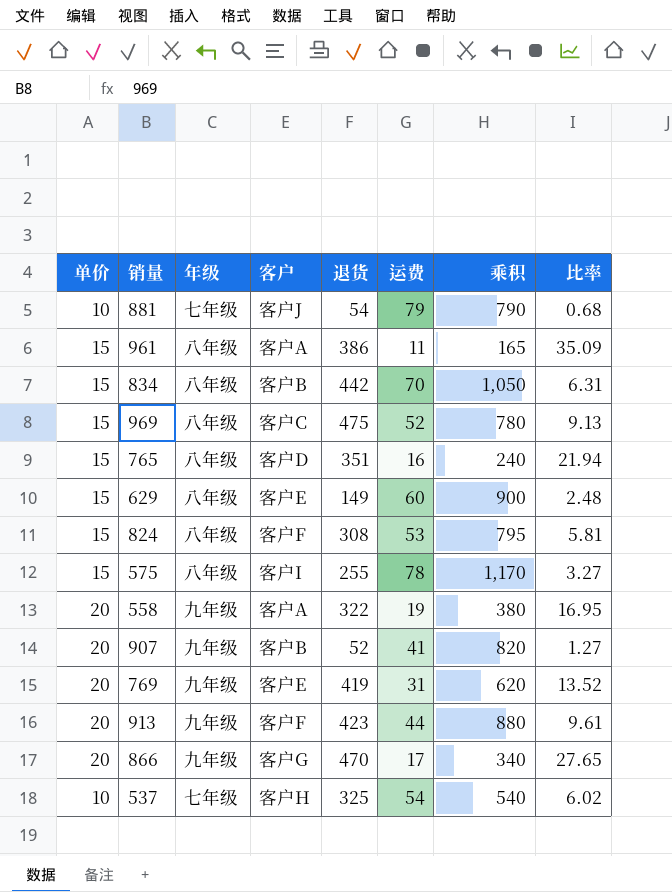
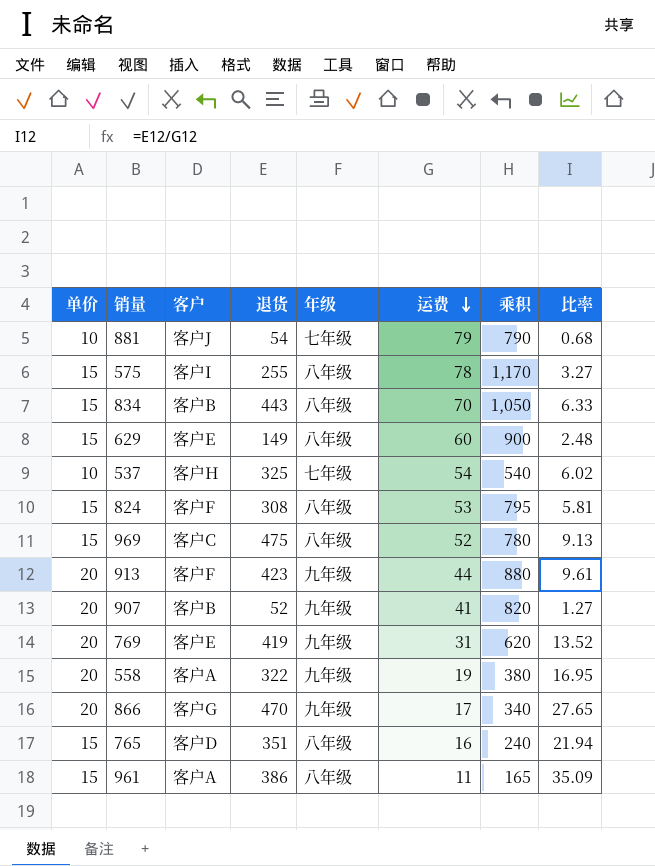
row order: none -> 运费 descending
column 年级 | position: 3 -> 5
834 | 退货: 442 -> 443
834 | 比率: 6.31 -> 6.33

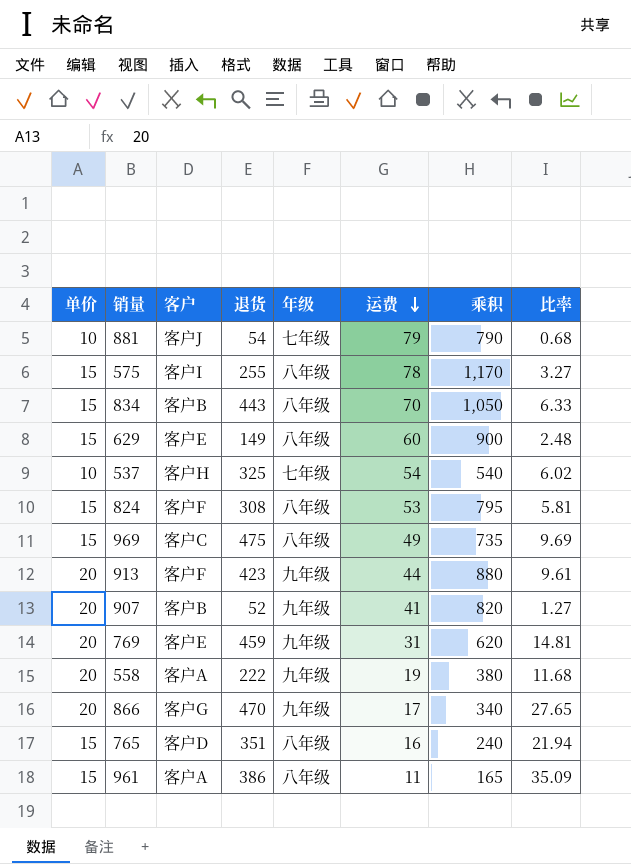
969 | 运费: 52 -> 49
969 | 乘积: 780 -> 735
969 | 比率: 9.13 -> 9.69
769 | 退货: 419 -> 459
769 | 比率: 13.52 -> 14.81
558 | 退货: 322 -> 222
558 | 比率: 16.95 -> 11.68

